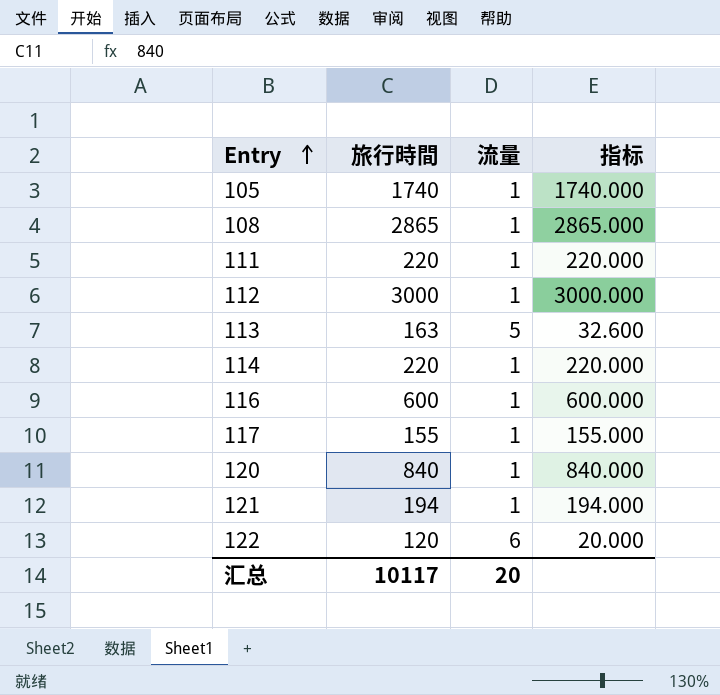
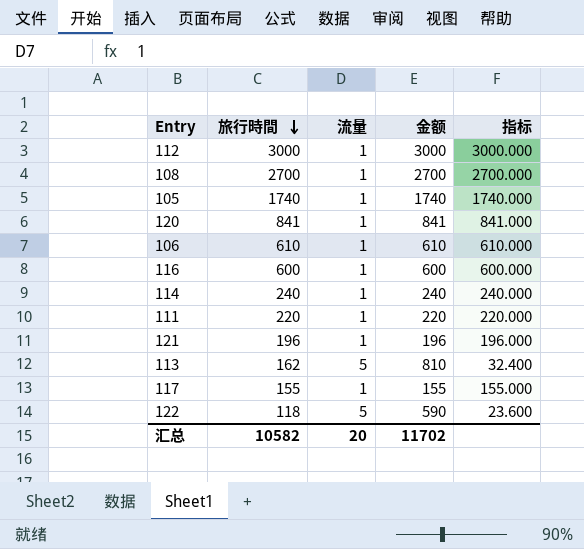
row order: Entry ascending -> 旅行時間 descending
column 金额 | formula: none -> [旅行時間] * [流量]
108 | 旅行時間: 2865 -> 2700
108 | 指标: 2865.000 -> 2700.000
120 | 旅行時間: 840 -> 841
120 | 指标: 840.000 -> 841.000
row 106: none -> 610 | 1 | 610 | 610.000
114 | 旅行時間: 220 -> 240
114 | 指标: 220.000 -> 240.000
121 | 旅行時間: 194 -> 196
121 | 指标: 194.000 -> 196.000
113 | 旅行時間: 163 -> 162
113 | 指标: 32.600 -> 32.400
122 | 旅行時間: 120 -> 118
122 | 流量: 6 -> 5
122 | 指标: 20.000 -> 23.600
汇总 | 旅行時間: 10117 -> 10582

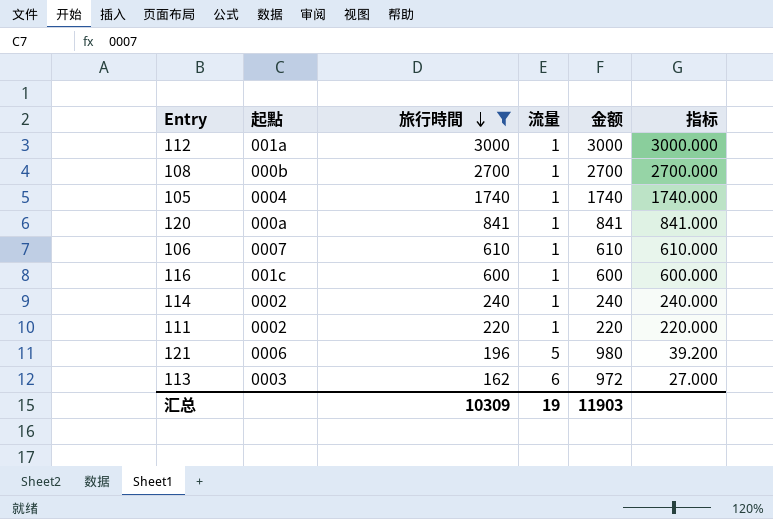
filter: none -> 旅行時間 >= 162
column 起點 | position: none -> 2
121 | 流量: 1 -> 5
121 | 金额: 196 -> 980
121 | 指标: 196.000 -> 39.200
113 | 流量: 5 -> 6
113 | 金额: 810 -> 972
113 | 指标: 32.400 -> 27.000
汇总 | 旅行時間: 10582 -> 10309
汇总 | 流量: 20 -> 19
汇总 | 金额: 11702 -> 11903

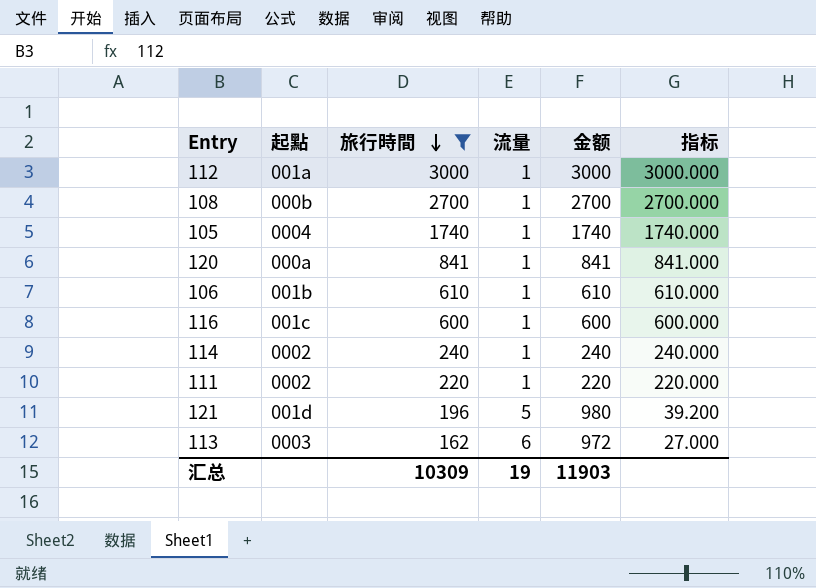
106 | 起點: 0007 -> 001b
121 | 起點: 0006 -> 001d

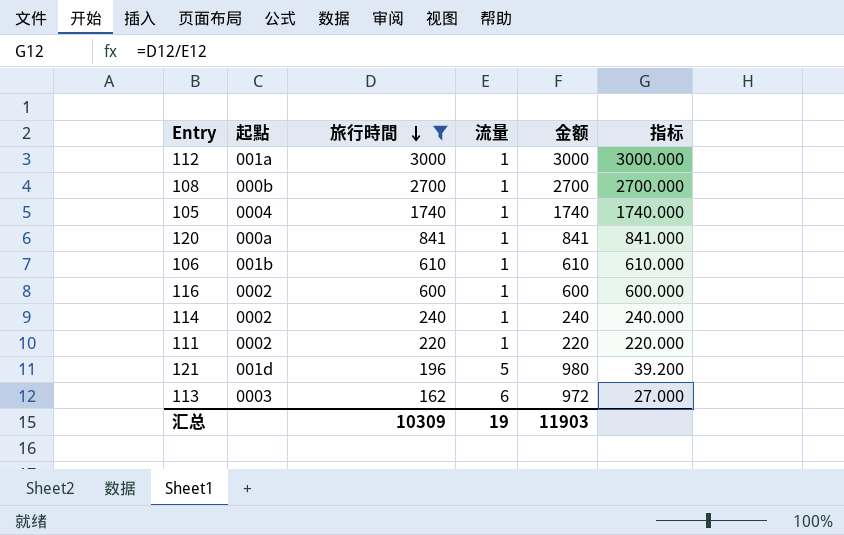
116 | 起點: 001c -> 0002

